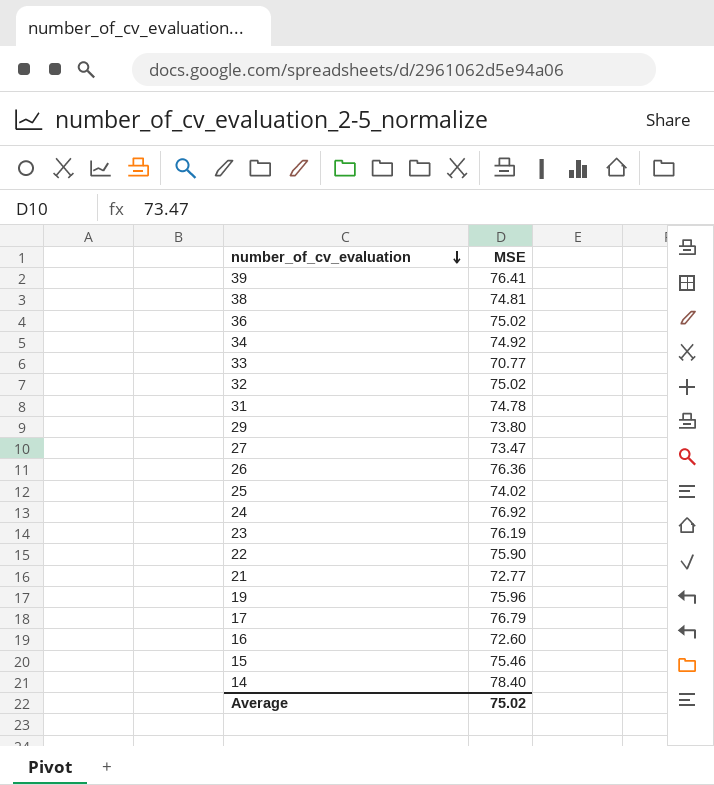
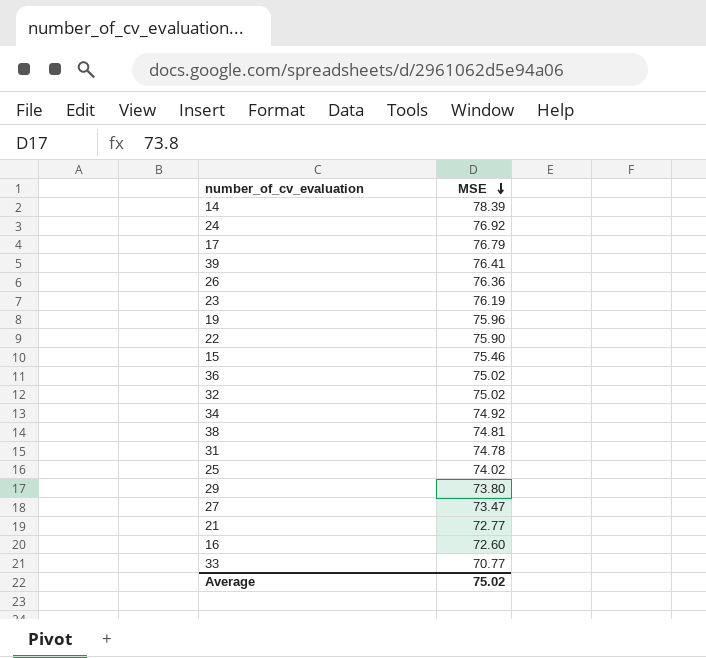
row order: number_of_cv_evaluation descending -> MSE descending
14 | MSE: 78.40 -> 78.39

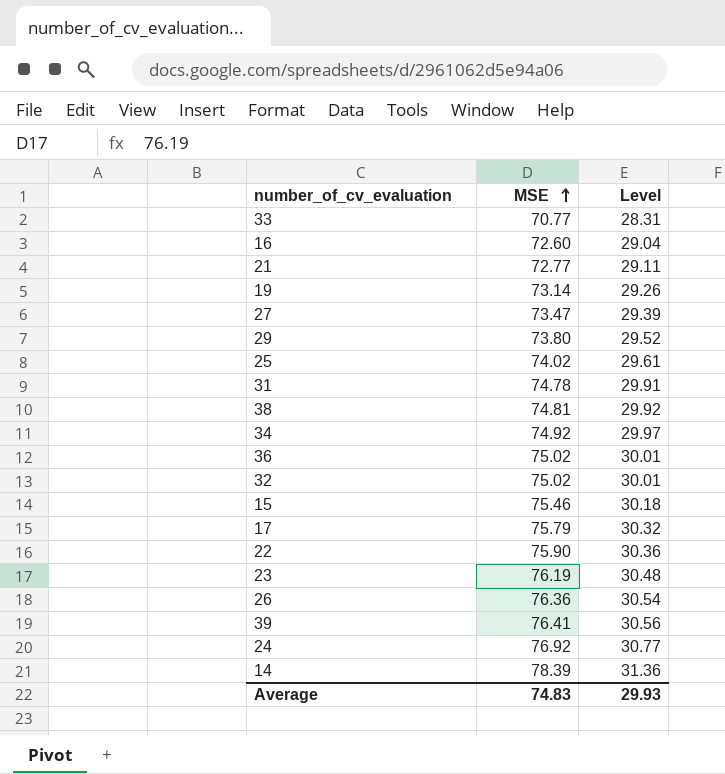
row order: MSE descending -> MSE ascending
column Level | formula: none -> [MSE] * 0.4
19 | MSE: 75.96 -> 73.14
17 | MSE: 76.79 -> 75.79
Average | MSE: 75.02 -> 74.83

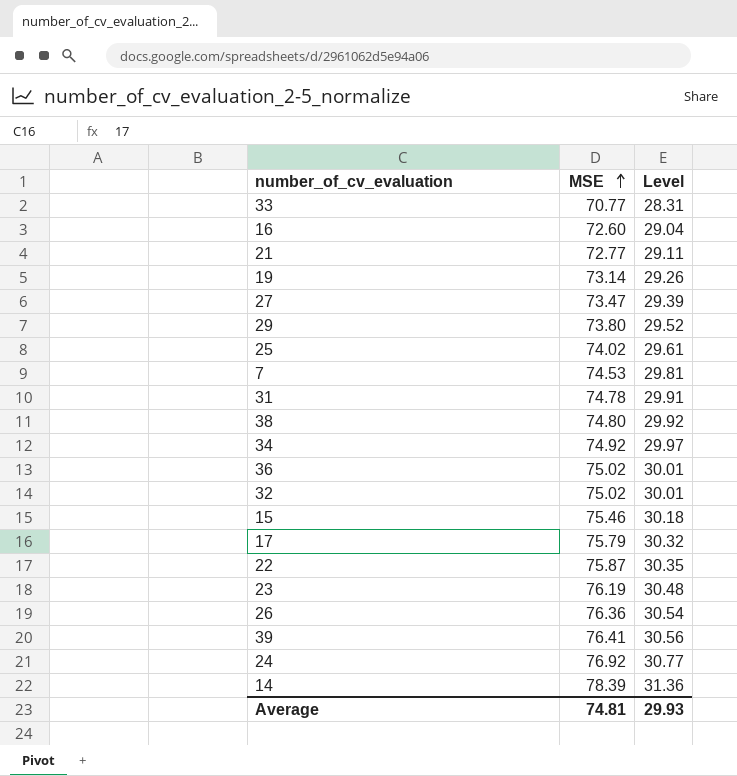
row 7: none -> 74.53 | 29.81
38 | MSE: 74.81 -> 74.80
22 | MSE: 75.90 -> 75.87
22 | Level: 30.36 -> 30.35
Average | MSE: 74.83 -> 74.81

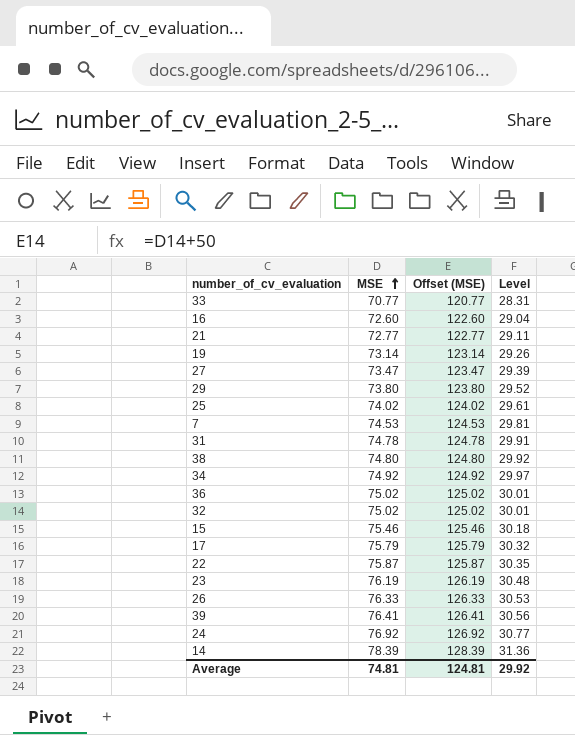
column Offset (MSE) | formula: none -> [MSE] + 50
26 | MSE: 76.36 -> 76.33
26 | Level: 30.54 -> 30.53
Average | Level: 29.93 -> 29.92

